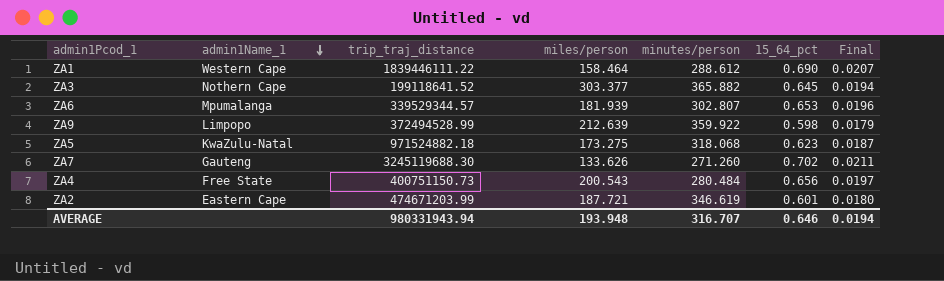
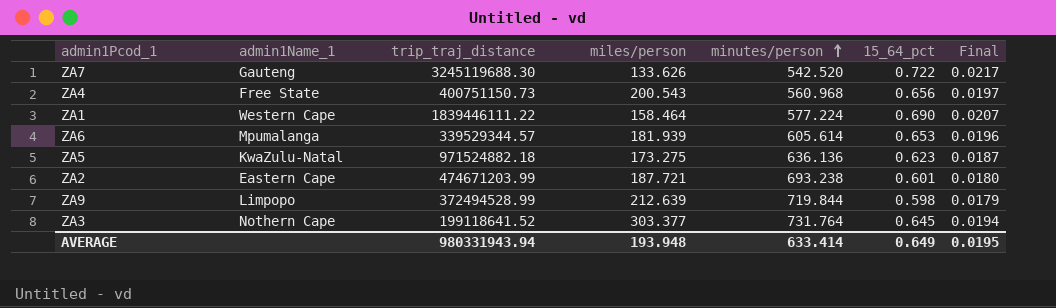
row order: admin1Name_1 descending -> minutes/person ascending
ZA7 | minutes/person: 271.260 -> 542.520
ZA7 | 15_64_pct: 0.702 -> 0.722
ZA7 | Final: 0.0211 -> 0.0217
ZA4 | minutes/person: 280.484 -> 560.968
ZA1 | minutes/person: 288.612 -> 577.224
ZA6 | minutes/person: 302.807 -> 605.614
ZA5 | minutes/person: 318.068 -> 636.136
ZA2 | minutes/person: 346.619 -> 693.238
ZA9 | minutes/person: 359.922 -> 719.844
ZA3 | minutes/person: 365.882 -> 731.764
AVERAGE | minutes/person: 316.707 -> 633.414
AVERAGE | 15_64_pct: 0.646 -> 0.649
AVERAGE | Final: 0.0194 -> 0.0195

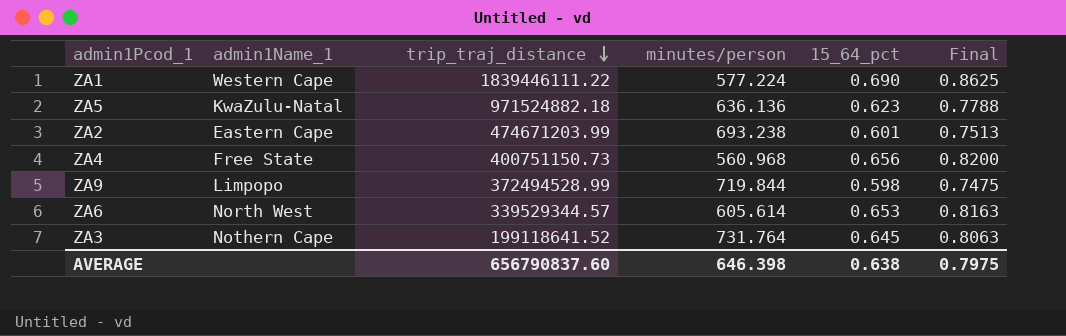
row order: minutes/person ascending -> trip_traj_distance descending
column miles/person | position: 4 -> none
column Final | formula: [15_64_pct] * 0.03 -> [15_64_pct] * 1.25
row ZA7: Gauteng | 3245119688.30 | 133.626 | 542.520 | 0.722 | 0.0217 -> none
ZA6 | admin1Name_1: Mpumalanga -> North West
AVERAGE | trip_traj_distance: 980331943.94 -> 656790837.60
AVERAGE | minutes/person: 633.414 -> 646.398
AVERAGE | 15_64_pct: 0.649 -> 0.638
AVERAGE | Final: 0.0195 -> 0.7975

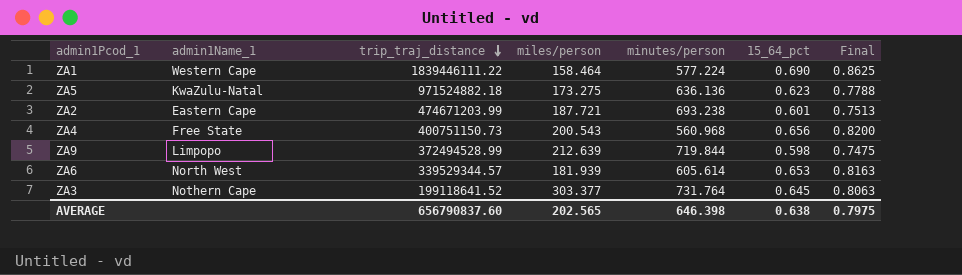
column miles/person | position: none -> 4

